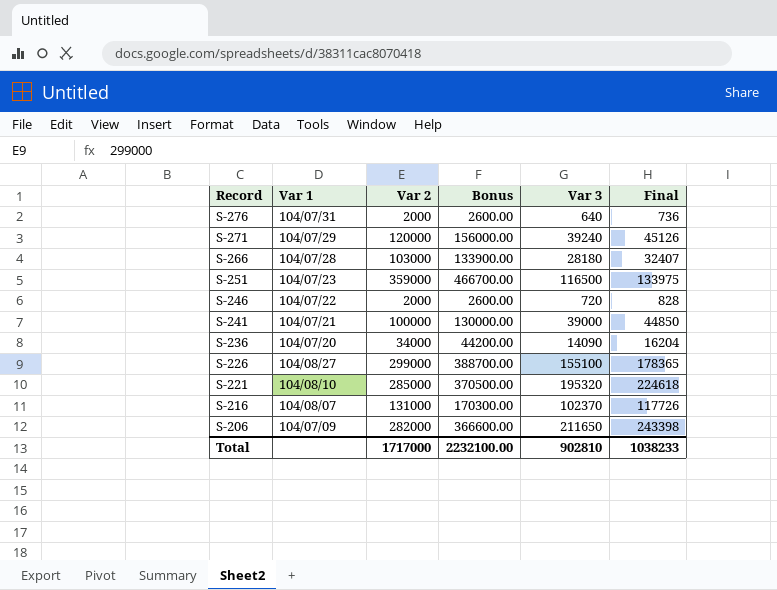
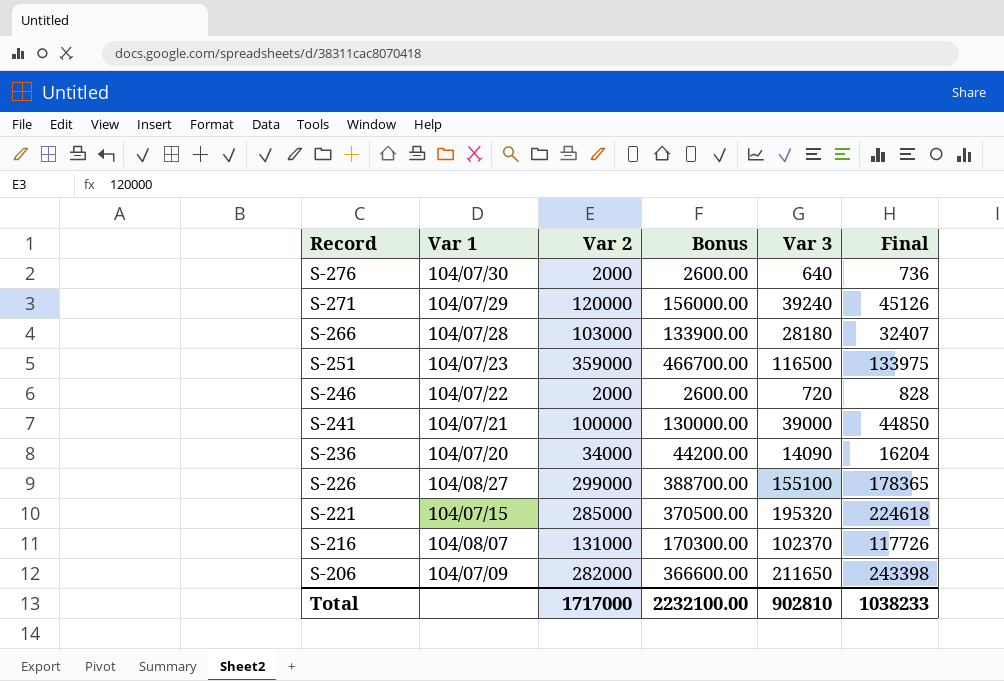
S-276 | Var 1: 104/07/31 -> 104/07/30
S-221 | Var 1: 104/08/10 -> 104/07/15

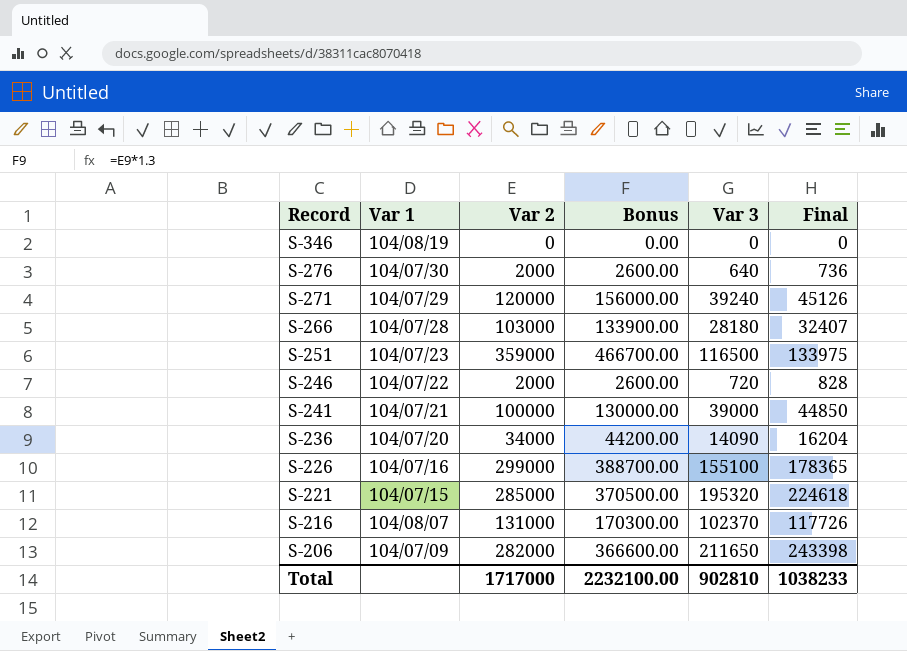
row S-346: none -> 104/08/19 | 0 | 0.00 | 0 | 0
S-226 | Var 1: 104/08/27 -> 104/07/16

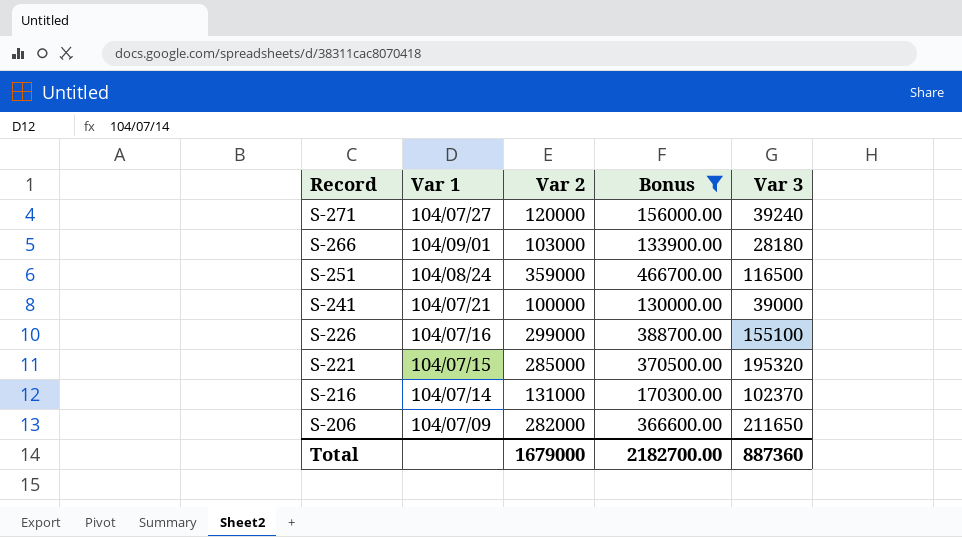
filter: none -> Bonus >= 130000.00
column Final | formula: [Var 3] * 1.15 -> none
S-271 | Var 1: 104/07/29 -> 104/07/27
S-266 | Var 1: 104/07/28 -> 104/09/01
S-251 | Var 1: 104/07/23 -> 104/08/24
S-216 | Var 1: 104/08/07 -> 104/07/14
Total | Var 2: 1717000 -> 1679000
Total | Bonus: 2232100.00 -> 2182700.00
Total | Var 3: 902810 -> 887360

